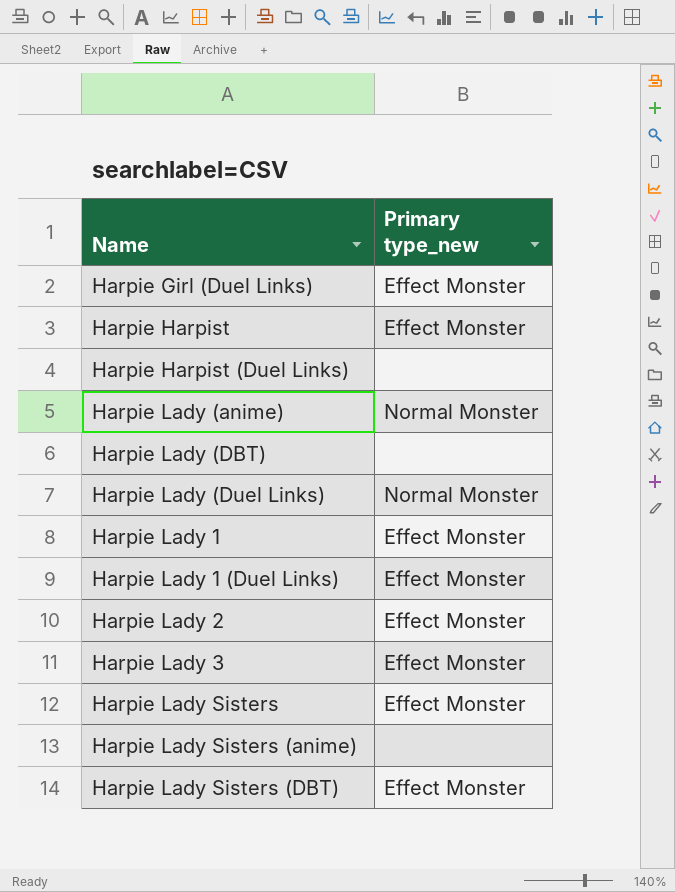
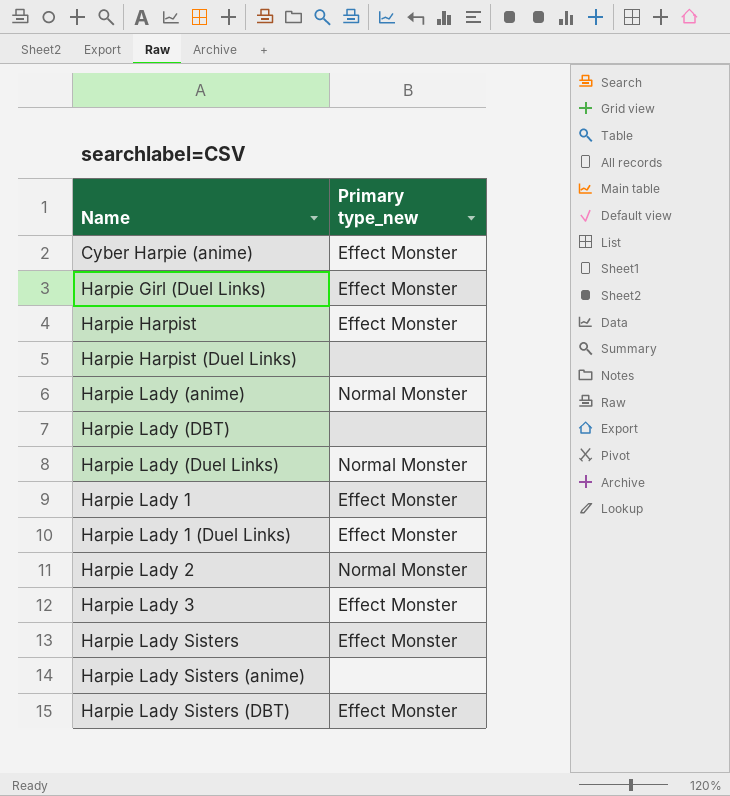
row Cyber Harpie (anime): none -> Effect Monster
Harpie Lady 2 | Primary type_new: Effect Monster -> Normal Monster

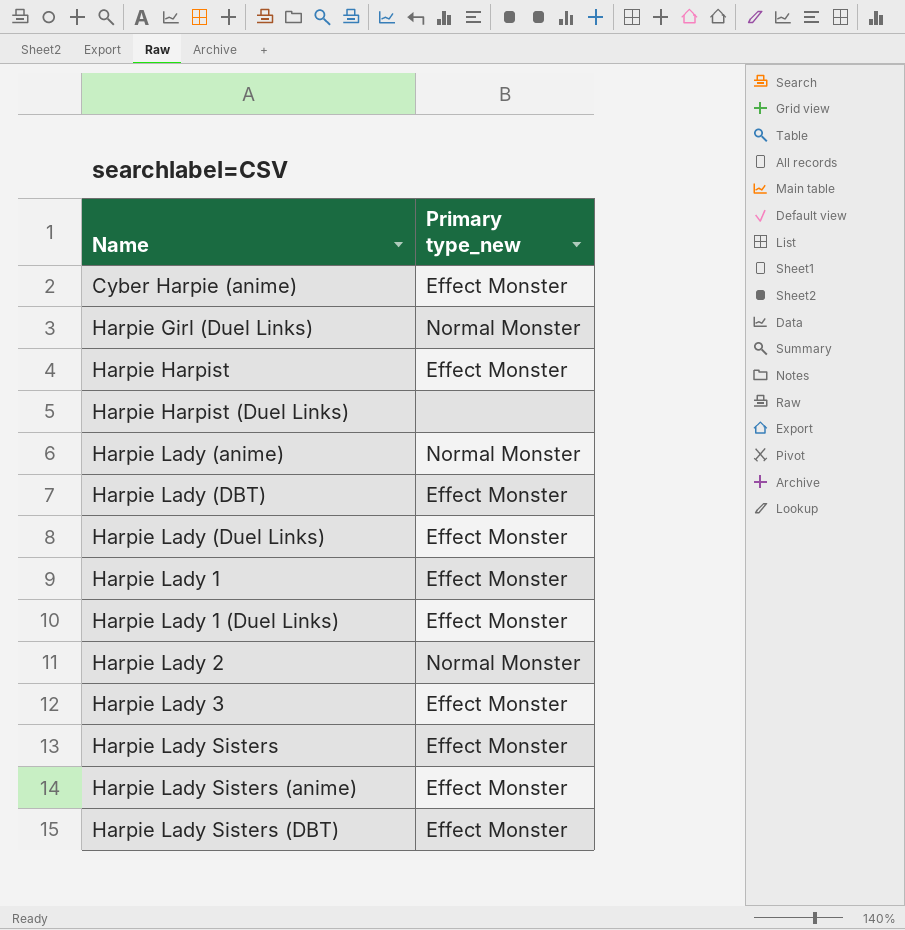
Harpie Girl (Duel Links) | Primary type_new: Effect Monster -> Normal Monster
Harpie Lady (DBT) | Primary type_new: none -> Effect Monster
Harpie Lady (Duel Links) | Primary type_new: Normal Monster -> Effect Monster
Harpie Lady Sisters (anime) | Primary type_new: none -> Effect Monster

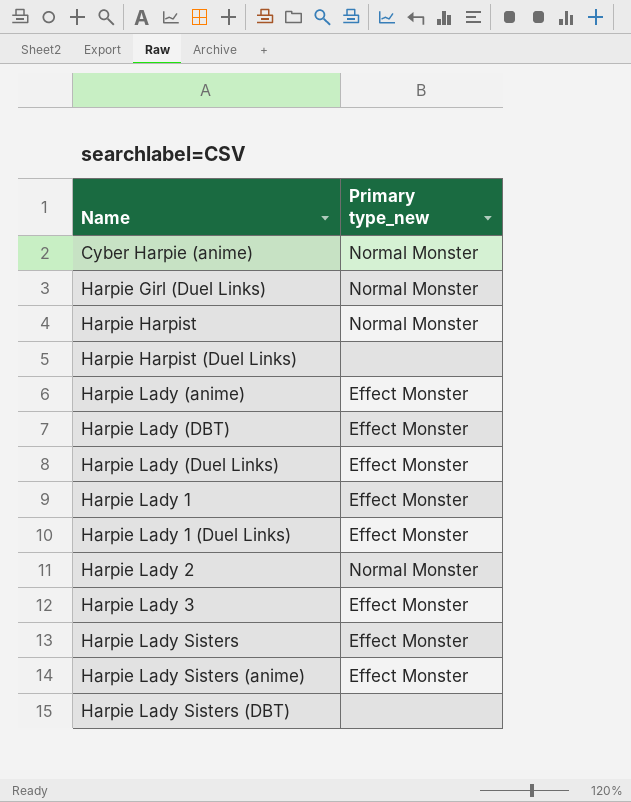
Cyber Harpie (anime) | Primary type_new: Effect Monster -> Normal Monster
Harpie Harpist | Primary type_new: Effect Monster -> Normal Monster
Harpie Lady (anime) | Primary type_new: Normal Monster -> Effect Monster
Harpie Lady Sisters (DBT) | Primary type_new: Effect Monster -> none

